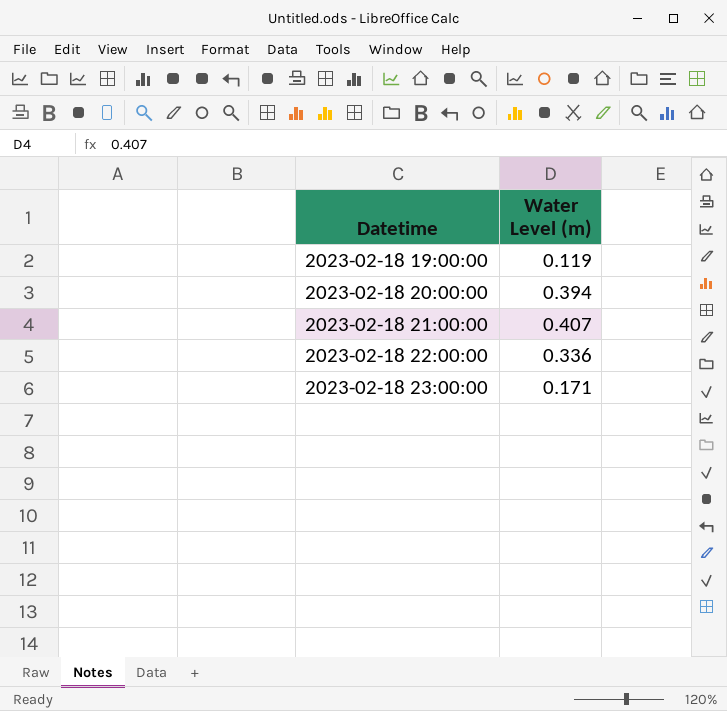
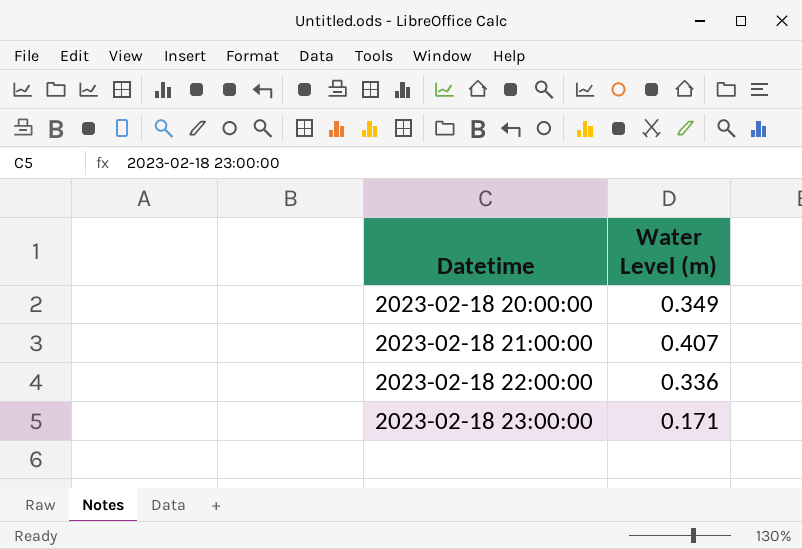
row 2023-02-18 19:00:00: 0.119 -> none
2023-02-18 20:00:00 | Water Level (m): 0.394 -> 0.349

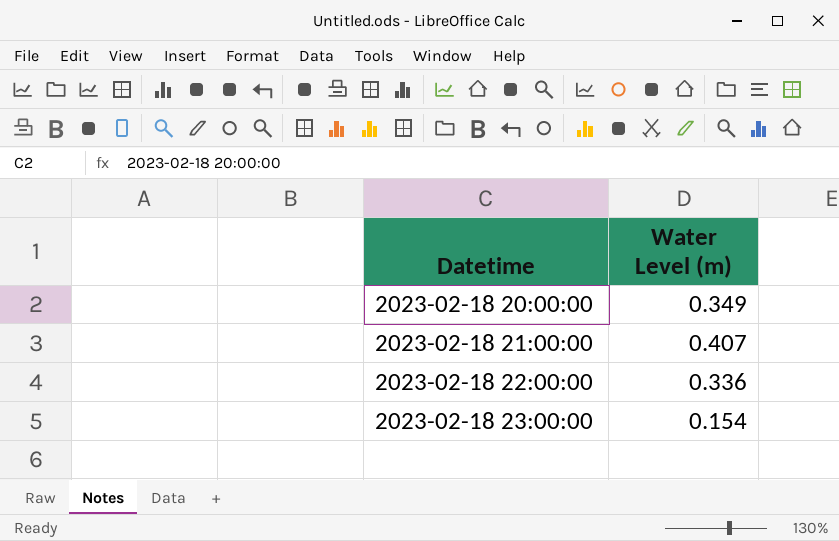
2023-02-18 23:00:00 | Water Level (m): 0.171 -> 0.154

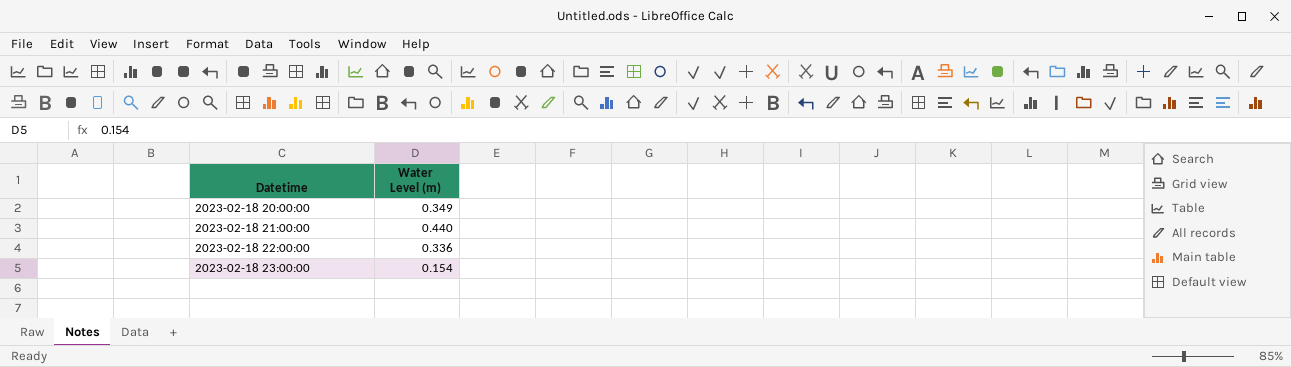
2023-02-18 21:00:00 | Water Level (m): 0.407 -> 0.440

